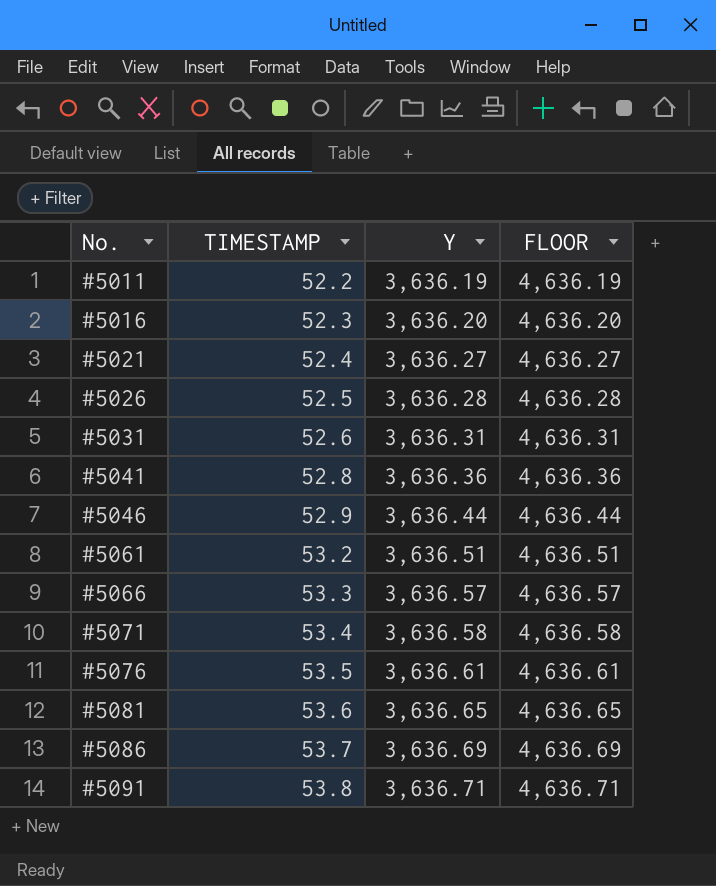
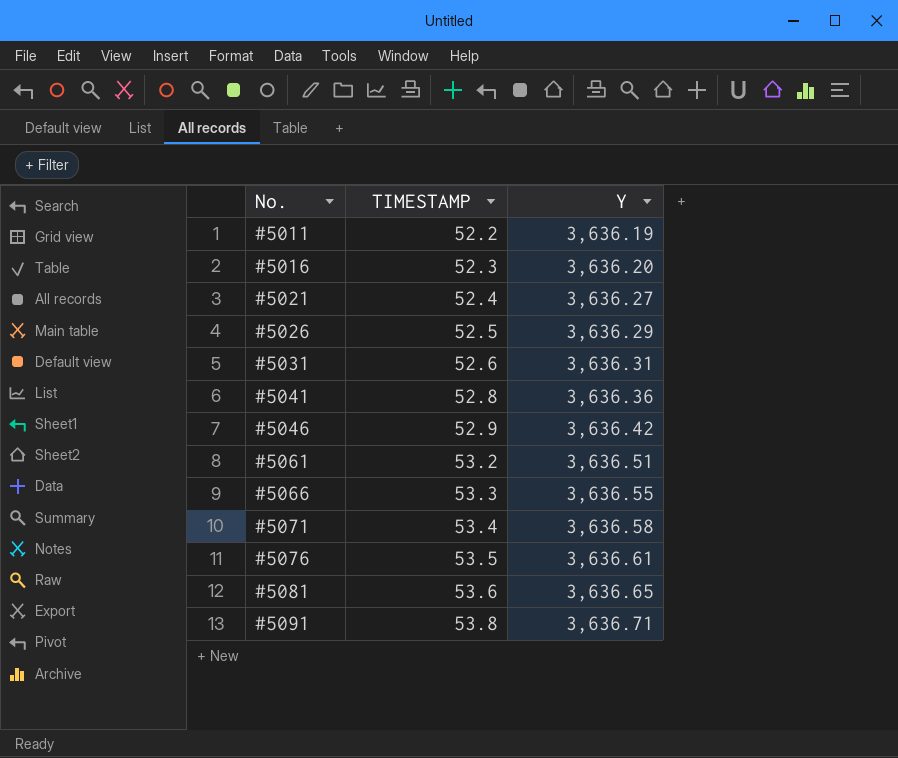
column FLOOR | formula: [Y] + 1000 -> none
row #5086: 53.7 | 3,636.69 | 4,636.69 -> none
#5026 | Y: 3,636.28 -> 3,636.29
#5046 | Y: 3,636.44 -> 3,636.42
#5066 | Y: 3,636.57 -> 3,636.55

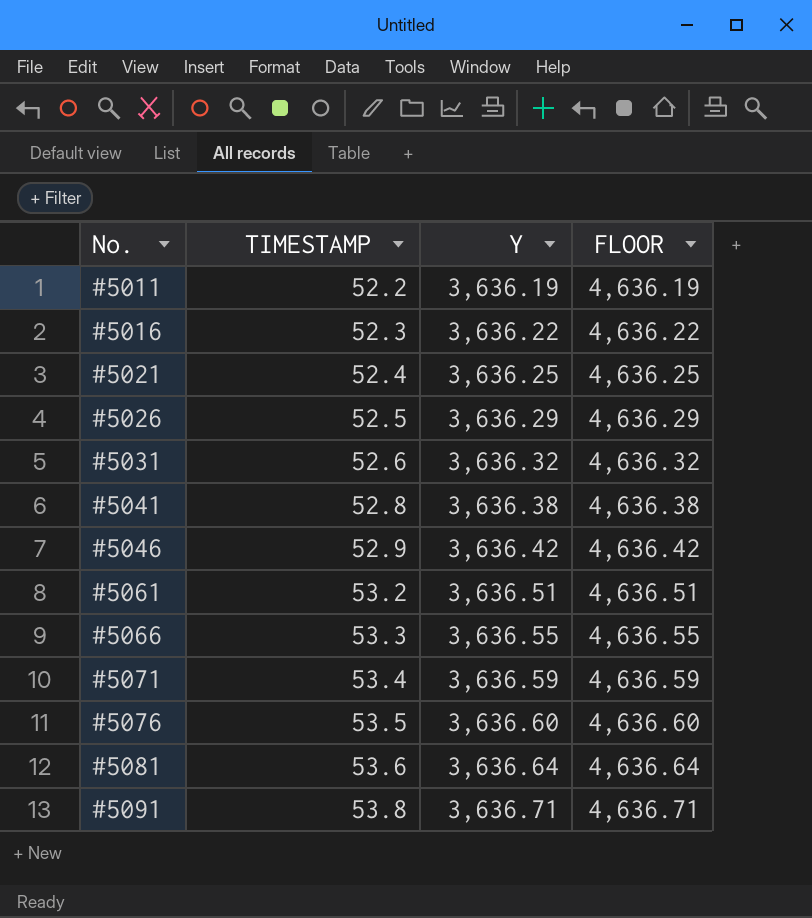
column FLOOR | formula: none -> [Y] + 1000
#5016 | Y: 3,636.20 -> 3,636.22
#5021 | Y: 3,636.27 -> 3,636.25
#5031 | Y: 3,636.31 -> 3,636.32
#5041 | Y: 3,636.36 -> 3,636.38
#5071 | Y: 3,636.58 -> 3,636.59
#5076 | Y: 3,636.61 -> 3,636.60
#5081 | Y: 3,636.65 -> 3,636.64

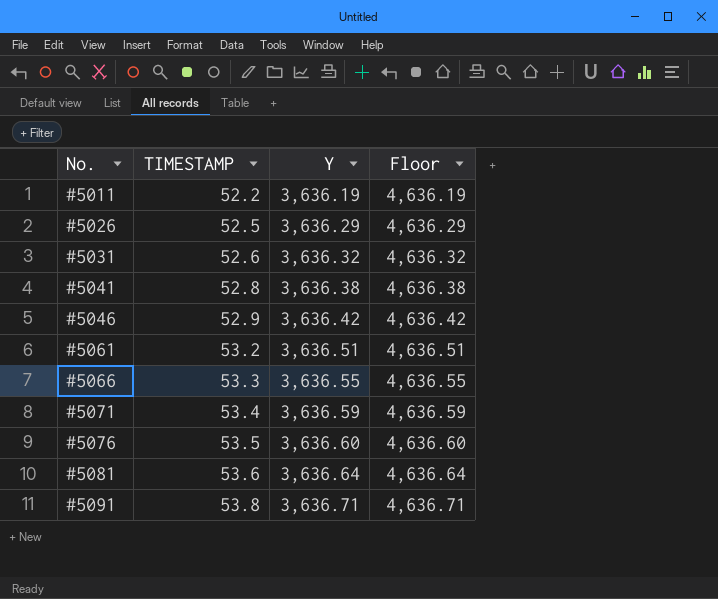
column name: FLOOR -> Floor
row #5016: 52.3 | 3,636.22 | 4,636.22 -> none
row #5021: 52.4 | 3,636.25 | 4,636.25 -> none

